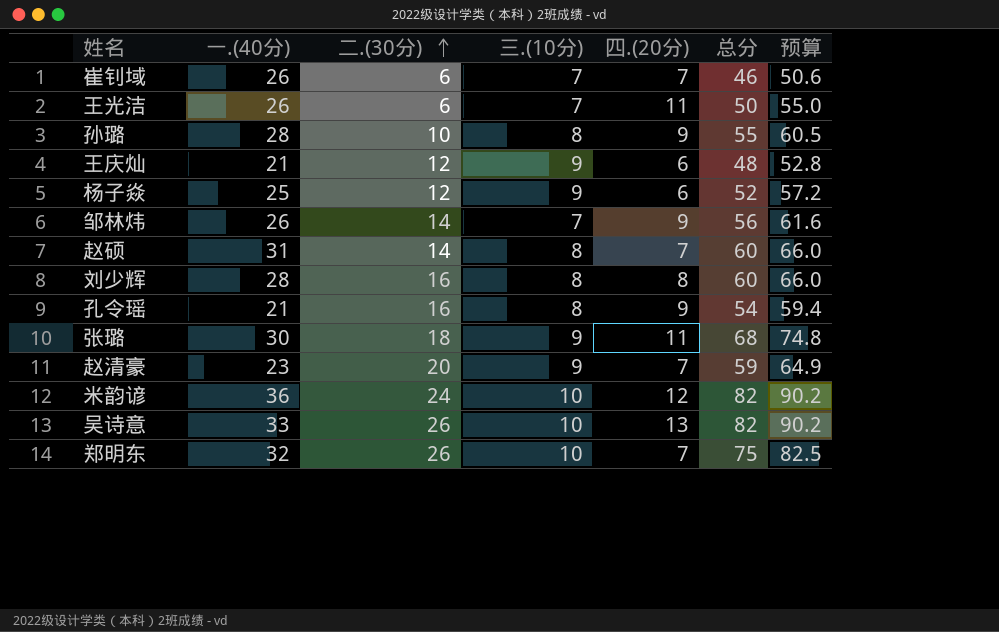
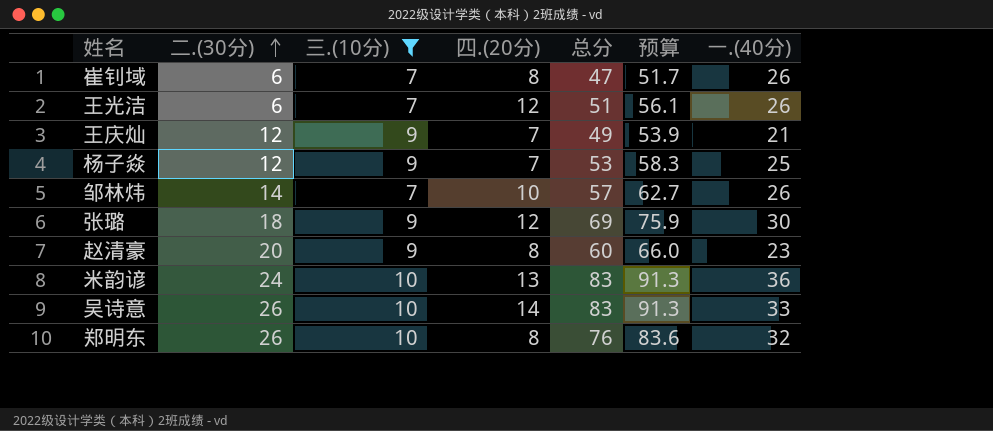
filter: none -> 三.(10分) != 8
column 一.(40分) | position: 2 -> 7
崔钊域 | 四.(20分): 7 -> 8
崔钊域 | 总分: 46 -> 47
崔钊域 | 预算: 50.6 -> 51.7
王光洁 | 四.(20分): 11 -> 12
王光洁 | 总分: 50 -> 51
王光洁 | 预算: 55.0 -> 56.1
王庆灿 | 四.(20分): 6 -> 7
王庆灿 | 总分: 48 -> 49
王庆灿 | 预算: 52.8 -> 53.9
杨子焱 | 四.(20分): 6 -> 7
杨子焱 | 总分: 52 -> 53
杨子焱 | 预算: 57.2 -> 58.3
邹林炜 | 四.(20分): 9 -> 10
邹林炜 | 总分: 56 -> 57
邹林炜 | 预算: 61.6 -> 62.7
张璐 | 四.(20分): 11 -> 12
张璐 | 总分: 68 -> 69
张璐 | 预算: 74.8 -> 75.9
赵清豪 | 四.(20分): 7 -> 8
赵清豪 | 总分: 59 -> 60
赵清豪 | 预算: 64.9 -> 66.0
米韵谚 | 四.(20分): 12 -> 13
米韵谚 | 总分: 82 -> 83
米韵谚 | 预算: 90.2 -> 91.3
吴诗意 | 四.(20分): 13 -> 14
吴诗意 | 总分: 82 -> 83
吴诗意 | 预算: 90.2 -> 91.3
郑明东 | 四.(20分): 7 -> 8
郑明东 | 总分: 75 -> 76
郑明东 | 预算: 82.5 -> 83.6

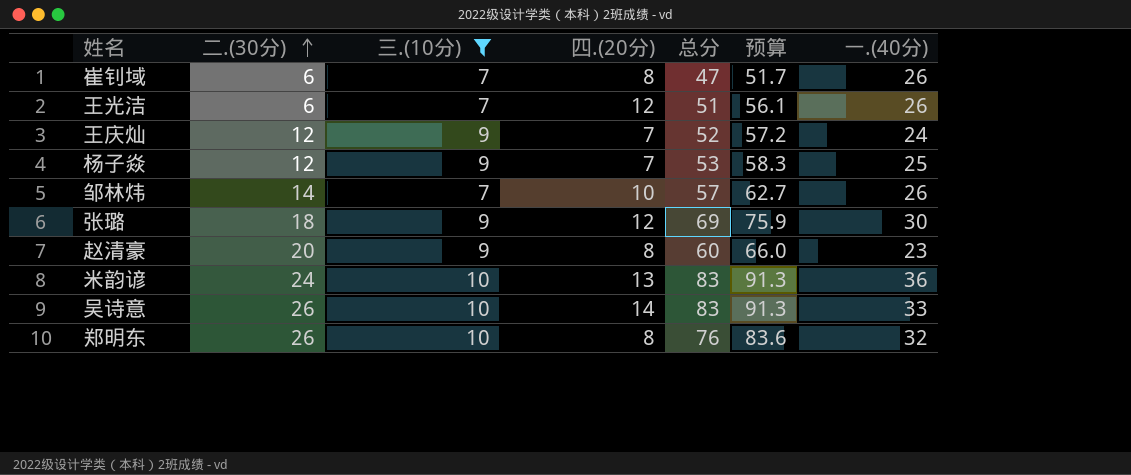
王庆灿 | 总分: 49 -> 52
王庆灿 | 预算: 53.9 -> 57.2
王庆灿 | 一.(40分): 21 -> 24

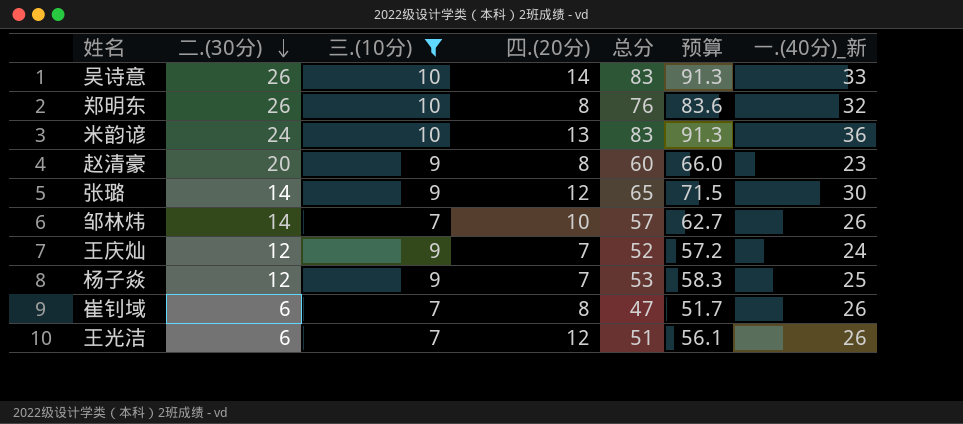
row order: 二.(30分) ascending -> 二.(30分) descending
column name: 一.(40分) -> 一.(40分)_新
张璐 | 二.(30分): 18 -> 14
张璐 | 总分: 69 -> 65
张璐 | 预算: 75.9 -> 71.5

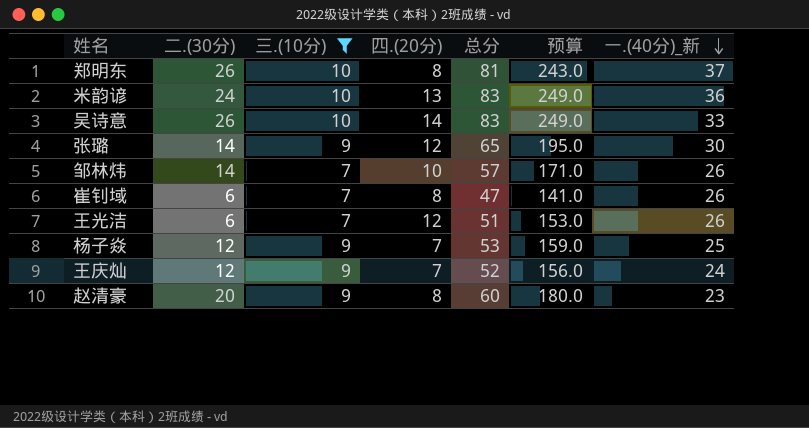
row order: 二.(30分) descending -> 一.(40分)_新 descending
column 预算 | formula: [总分] * 1.1 -> [总分] * 3
郑明东 | 总分: 76 -> 81
郑明东 | 一.(40分)_新: 32 -> 37

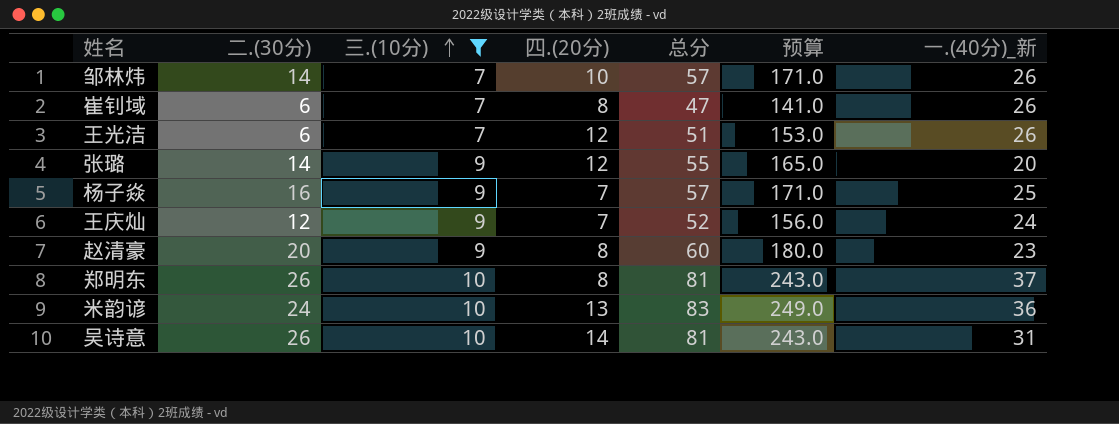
row order: 一.(40分)_新 descending -> 三.(10分) ascending
张璐 | 总分: 65 -> 55
张璐 | 预算: 195.0 -> 165.0
张璐 | 一.(40分)_新: 30 -> 20
杨子焱 | 二.(30分): 12 -> 16
杨子焱 | 总分: 53 -> 57
杨子焱 | 预算: 159.0 -> 171.0
吴诗意 | 总分: 83 -> 81
吴诗意 | 预算: 249.0 -> 243.0
吴诗意 | 一.(40分)_新: 33 -> 31

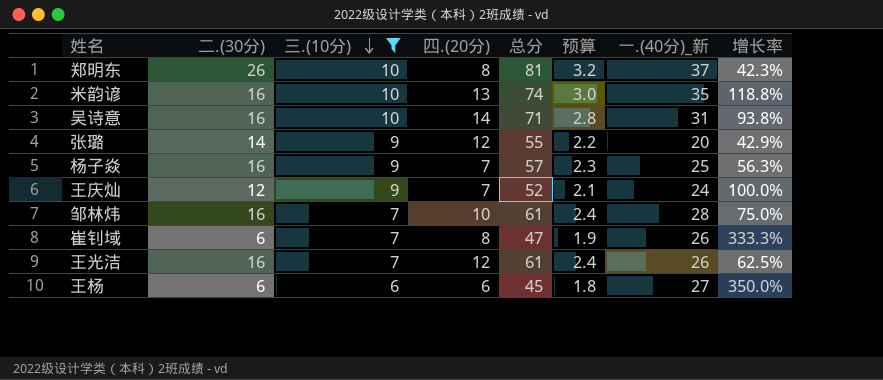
row order: 三.(10分) ascending -> 三.(10分) descending
column 预算 | formula: [总分] * 3 -> [总分] * 0.04
column 增长率 | formula: none -> ([一.(40分)_新] - [二.(30分)]) / [二.(30分)]
row 赵清豪: 20 | 9 | 8 | 60 | 180.0 | 23 -> none
米韵谚 | 二.(30分): 24 -> 16
米韵谚 | 总分: 83 -> 74
米韵谚 | 一.(40分)_新: 36 -> 35
吴诗意 | 二.(30分): 26 -> 16
吴诗意 | 总分: 81 -> 71
邹林炜 | 二.(30分): 14 -> 16
邹林炜 | 总分: 57 -> 61
邹林炜 | 一.(40分)_新: 26 -> 28
王光洁 | 二.(30分): 6 -> 16
王光洁 | 总分: 51 -> 61
row 王杨: none -> 6 | 6 | 6 | 45 | 1.8 | 27 | 350.0%

